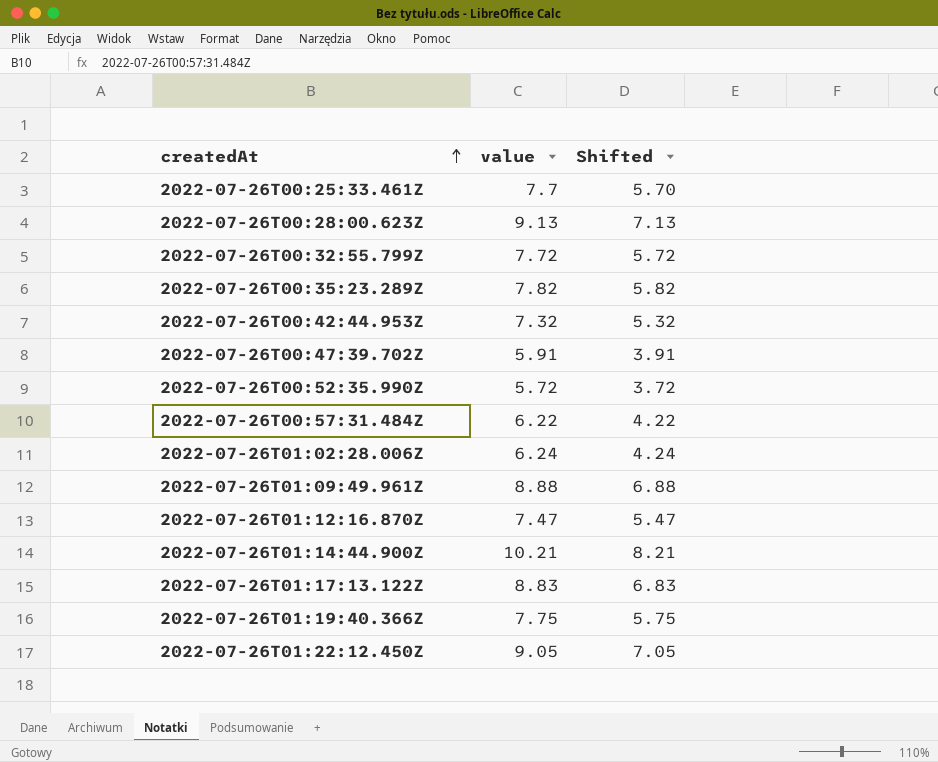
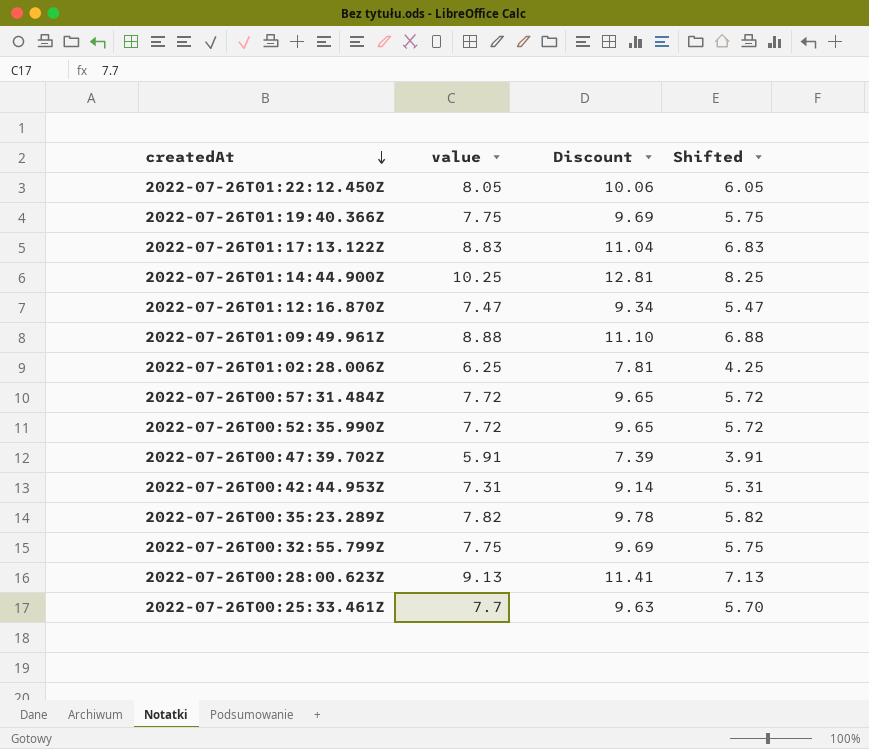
row order: createdAt ascending -> createdAt descending
column Discount | formula: none -> [value] * 1.25
2022-07-26T01:22:12.450Z | value: 9.05 -> 8.05
2022-07-26T01:22:12.450Z | Shifted: 7.05 -> 6.05
2022-07-26T01:14:44.900Z | value: 10.21 -> 10.25
2022-07-26T01:14:44.900Z | Shifted: 8.21 -> 8.25
2022-07-26T01:02:28.006Z | value: 6.24 -> 6.25
2022-07-26T01:02:28.006Z | Shifted: 4.24 -> 4.25
2022-07-26T00:57:31.484Z | value: 6.22 -> 7.72
2022-07-26T00:57:31.484Z | Shifted: 4.22 -> 5.72
2022-07-26T00:52:35.990Z | value: 5.72 -> 7.72
2022-07-26T00:52:35.990Z | Shifted: 3.72 -> 5.72
2022-07-26T00:42:44.953Z | value: 7.32 -> 7.31
2022-07-26T00:42:44.953Z | Shifted: 5.32 -> 5.31
2022-07-26T00:32:55.799Z | value: 7.72 -> 7.75
2022-07-26T00:32:55.799Z | Shifted: 5.72 -> 5.75

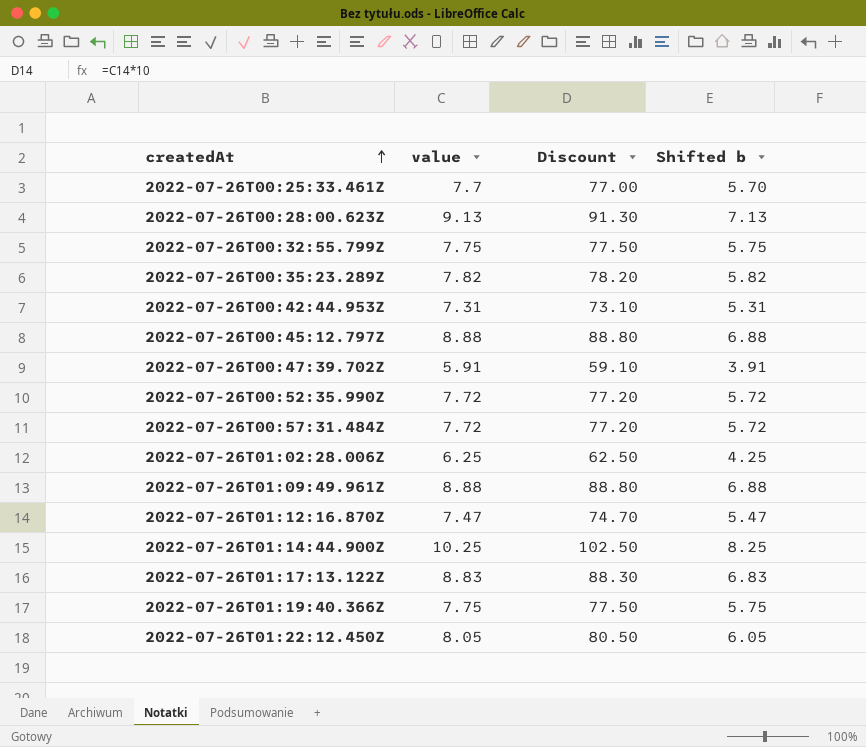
row order: createdAt descending -> createdAt ascending
column Discount | formula: [value] * 1.25 -> [value] * 10
column name: Shifted -> Shifted b
row 2022-07-26T00:45:12.797Z: none -> 8.88 | 88.80 | 6.88

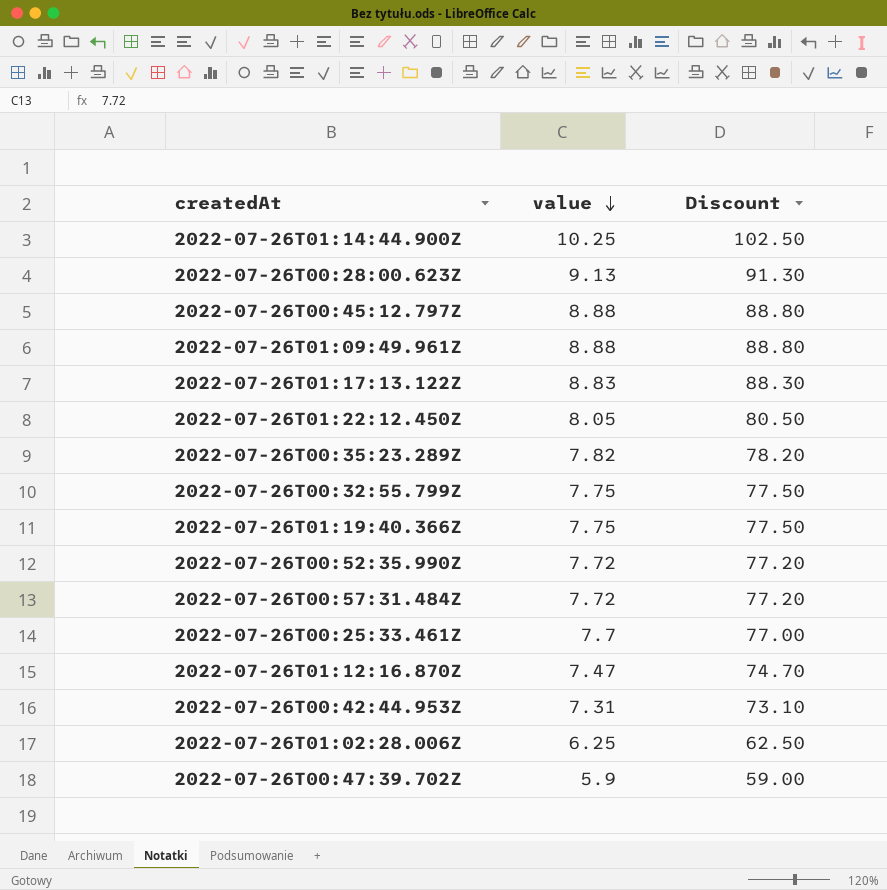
row order: createdAt ascending -> value descending
column Shifted b | formula: [value] - 2 -> none
2022-07-26T00:47:39.702Z | value: 5.91 -> 5.9
2022-07-26T00:47:39.702Z | Discount: 59.10 -> 59.00

